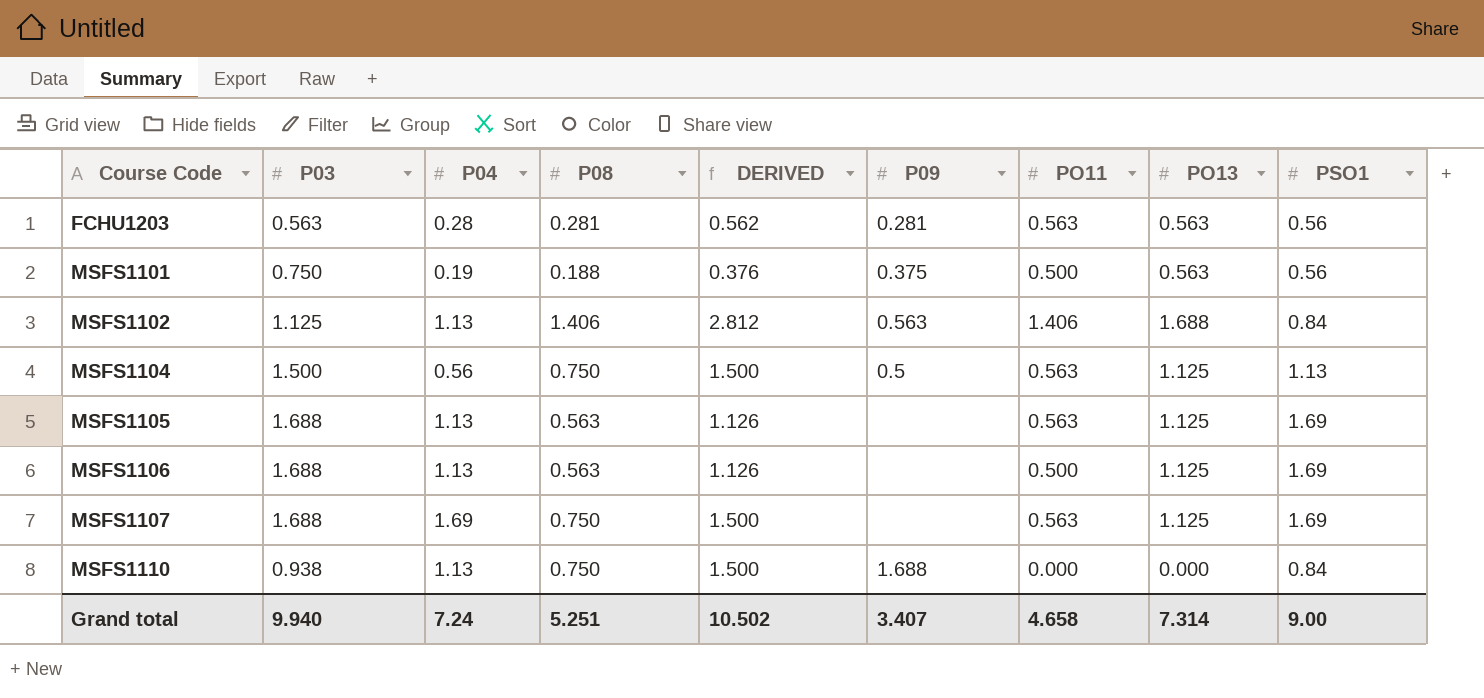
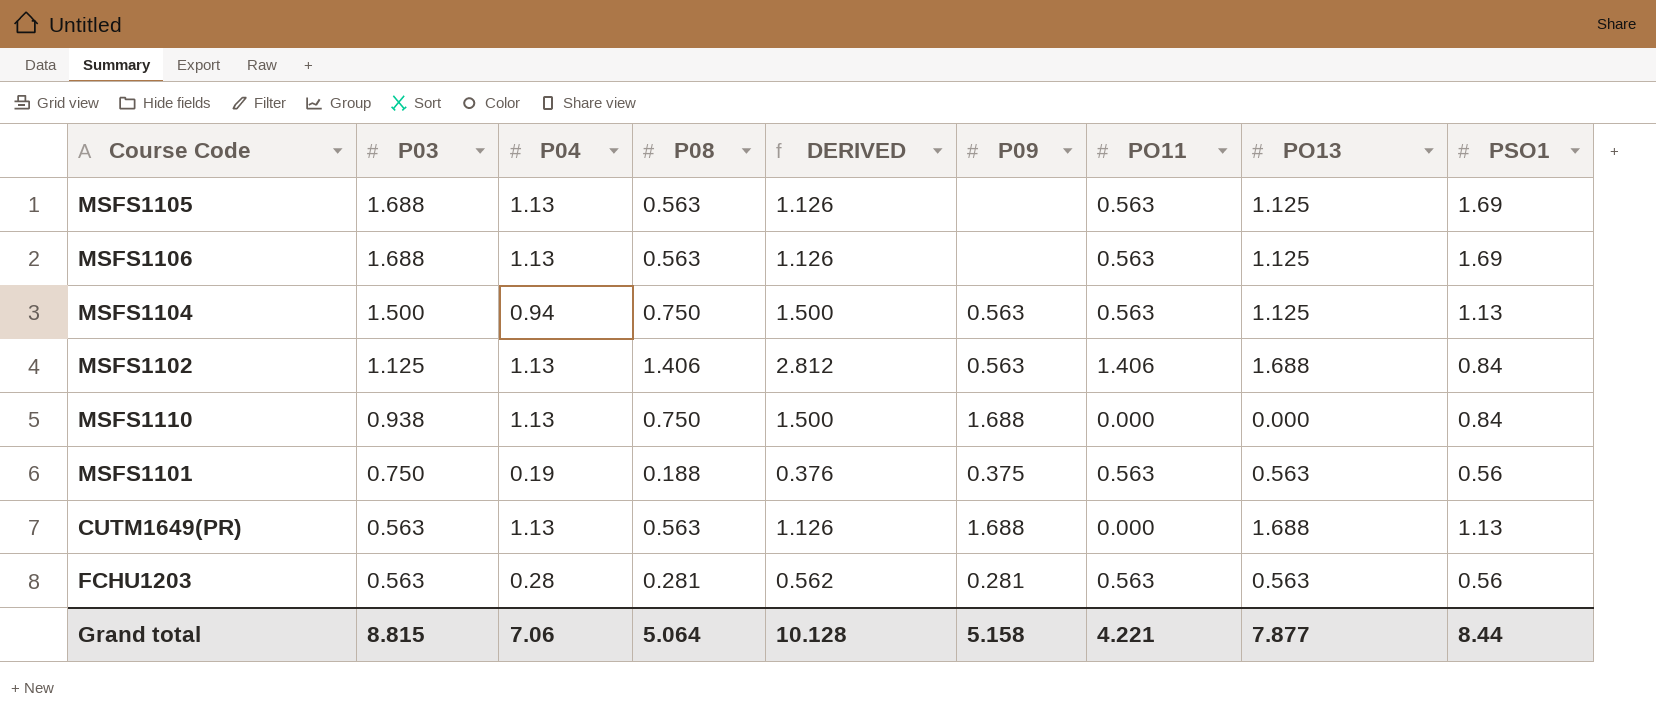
row order: Course Code ascending -> P03 descending
row MSFS1107: 1.688 | 1.69 | 0.750 | 1.500 | none | 0.563 | 1.125 | 1.69 -> none
MSFS1106 | PO11: 0.500 -> 0.563
MSFS1104 | P04: 0.56 -> 0.94
MSFS1104 | P09: 0.5 -> 0.563
MSFS1101 | PO11: 0.500 -> 0.563
row CUTM1649(PR): none -> 0.563 | 1.13 | 0.563 | 1.126 | 1.688 | 0.000 | 1.688 | 1.13
Grand total | P03: 9.940 -> 8.815
Grand total | P04: 7.24 -> 7.06
Grand total | P08: 5.251 -> 5.064
Grand total | DERIVED: 10.502 -> 10.128
Grand total | P09: 3.407 -> 5.158
Grand total | PO11: 4.658 -> 4.221
Grand total | PO13: 7.314 -> 7.877
Grand total | PSO1: 9.00 -> 8.44

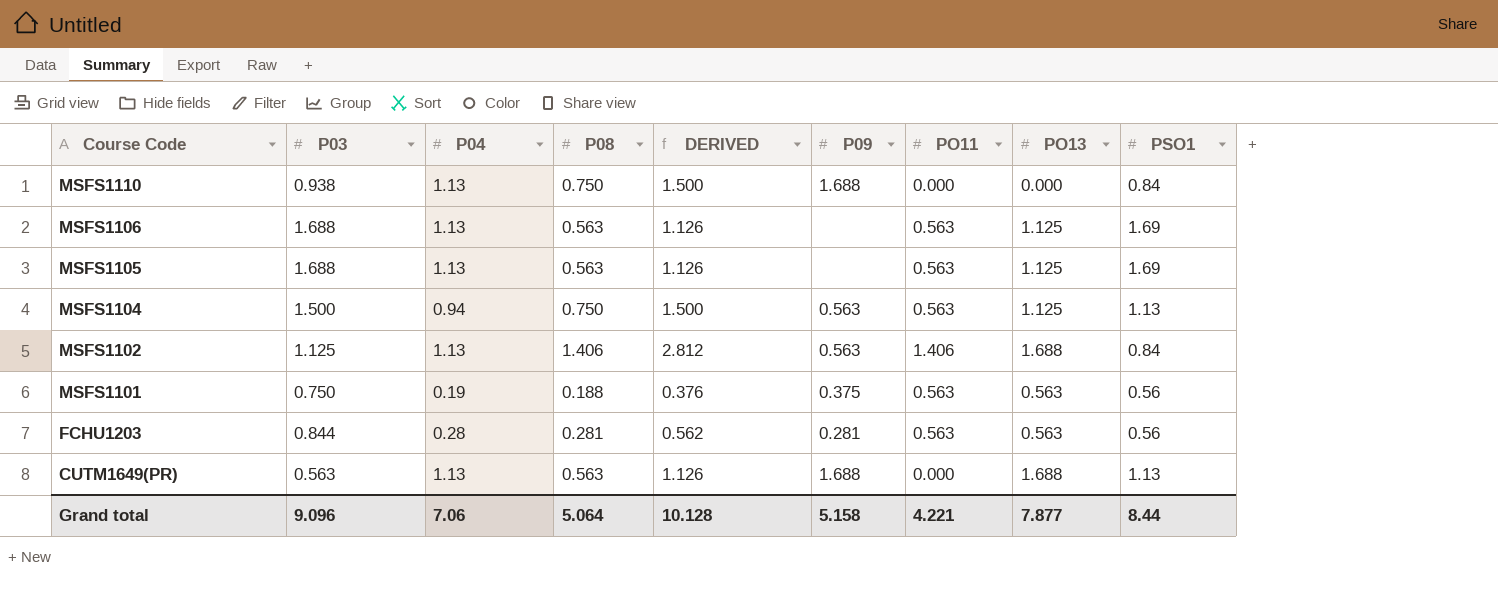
row order: P03 descending -> Course Code descending
FCHU1203 | P03: 0.563 -> 0.844
Grand total | P03: 8.815 -> 9.096

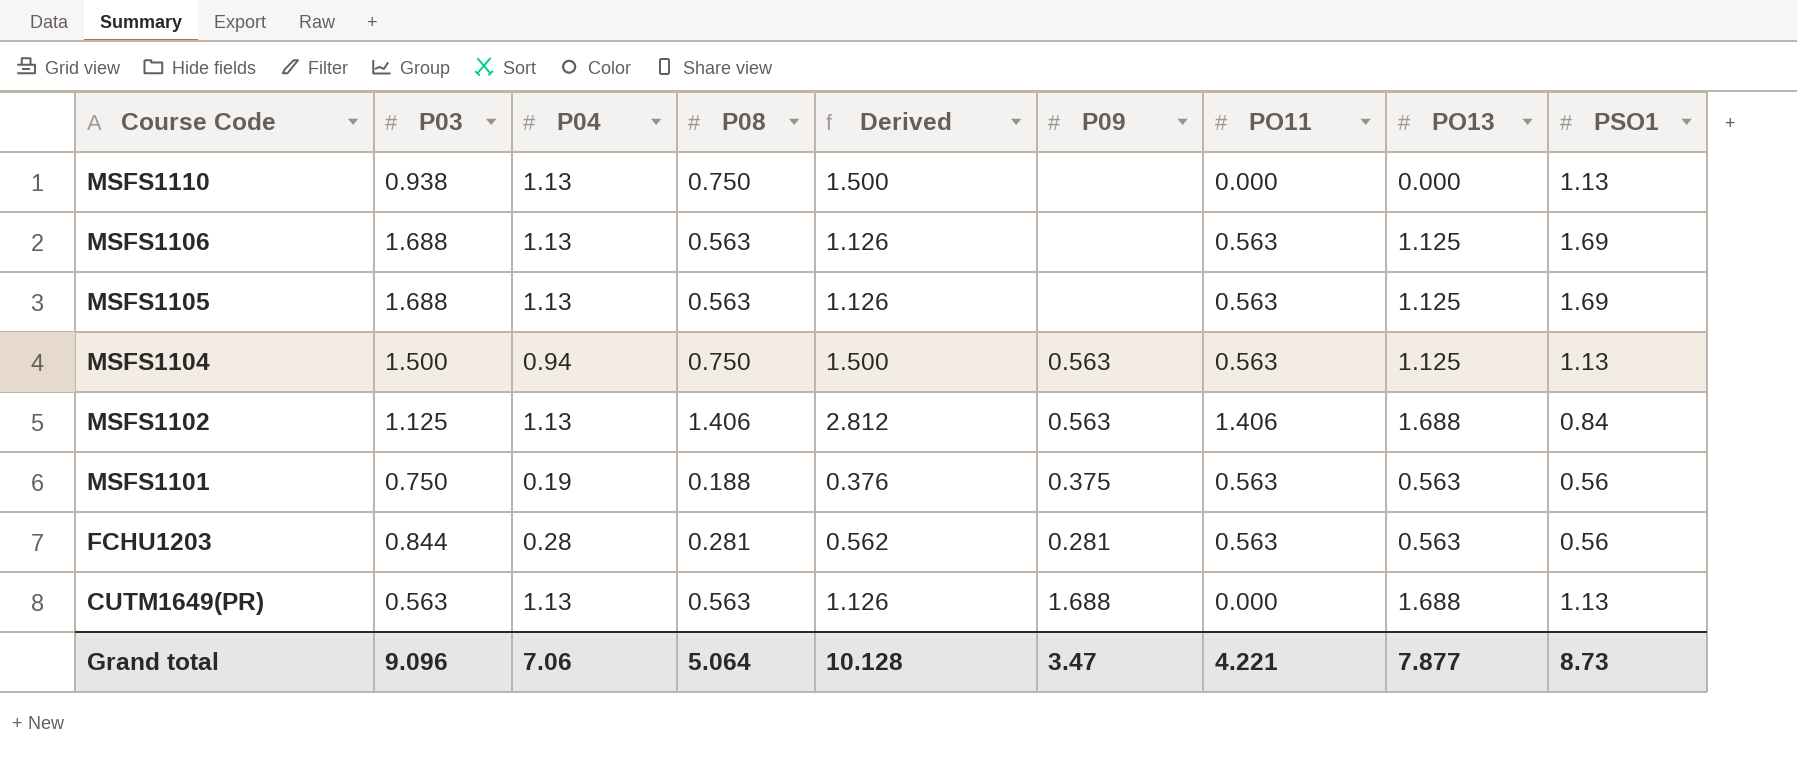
column name: DERIVED -> Derived
MSFS1110 | P09: 1.688 -> none
MSFS1110 | PSO1: 0.84 -> 1.13
Grand total | P09: 5.158 -> 3.47
Grand total | PSO1: 8.44 -> 8.73

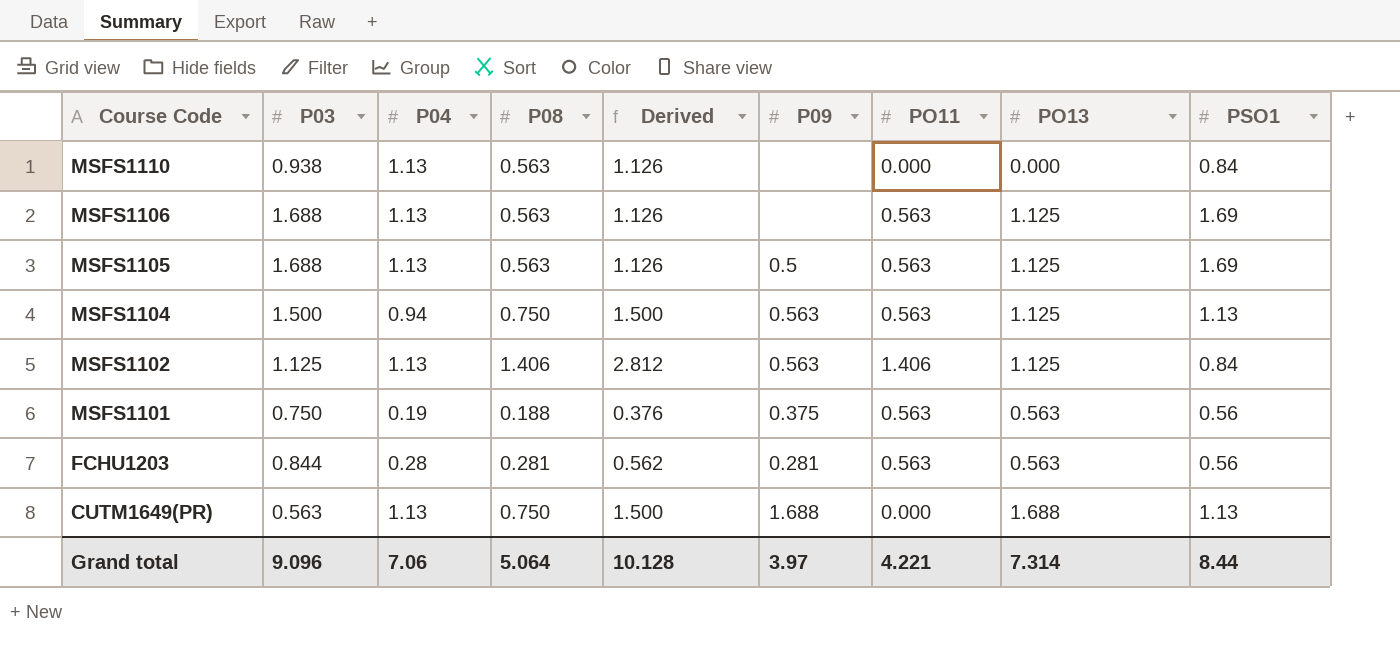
MSFS1110 | P08: 0.750 -> 0.563
MSFS1110 | Derived: 1.500 -> 1.126
MSFS1110 | PSO1: 1.13 -> 0.84
MSFS1105 | P09: none -> 0.5
MSFS1102 | PO13: 1.688 -> 1.125
CUTM1649(PR) | P08: 0.563 -> 0.750
CUTM1649(PR) | Derived: 1.126 -> 1.500
Grand total | P09: 3.47 -> 3.97
Grand total | PO13: 7.877 -> 7.314
Grand total | PSO1: 8.73 -> 8.44

